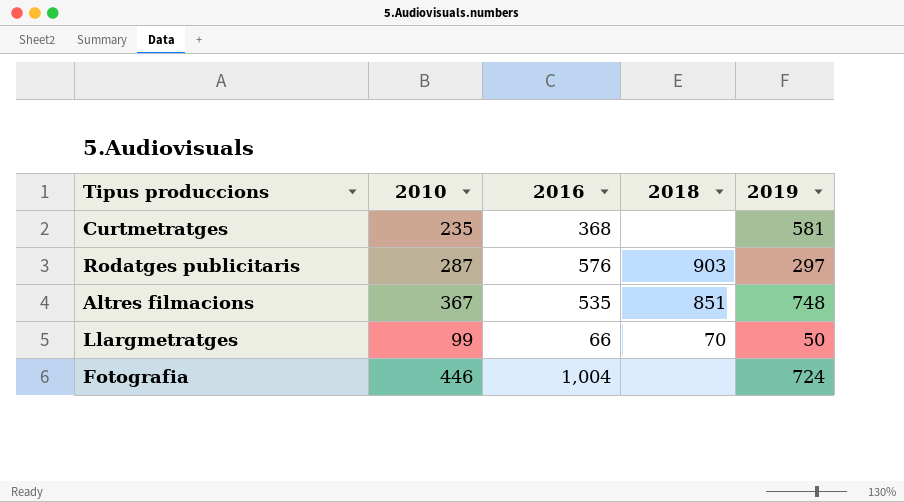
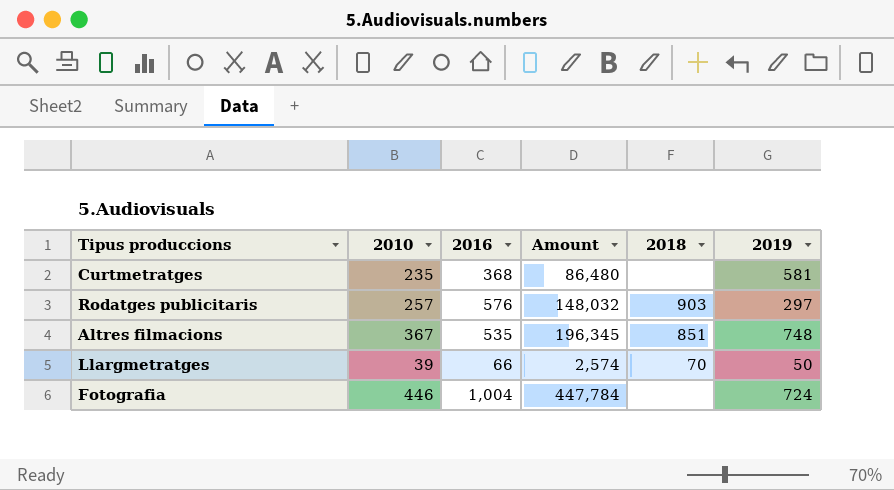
column Amount | formula: none -> [2010] * [2016]
Rodatges publicitaris | 2010: 287 -> 257
Llargmetratges | 2010: 99 -> 39

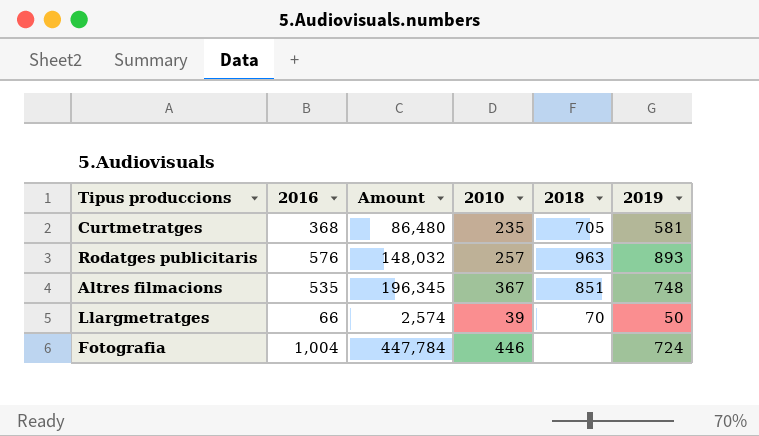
column 2010 | position: 2 -> 4
Curtmetratges | 2018: none -> 705
Rodatges publicitaris | 2018: 903 -> 963
Rodatges publicitaris | 2019: 297 -> 893

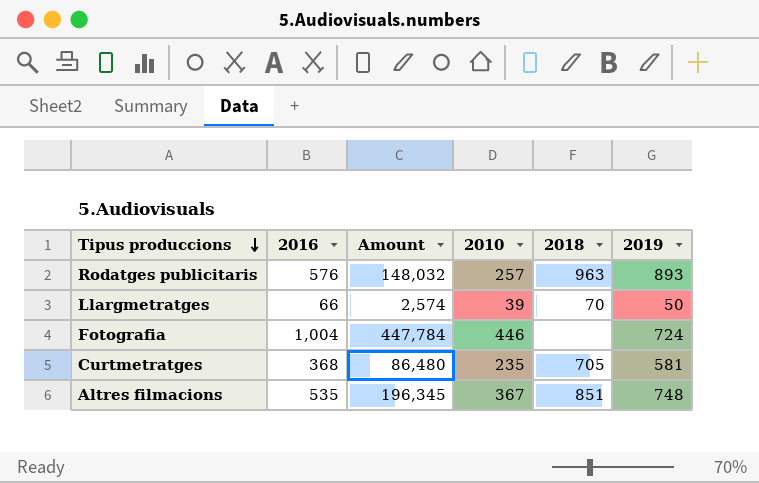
row order: none -> Tipus produccions descending

